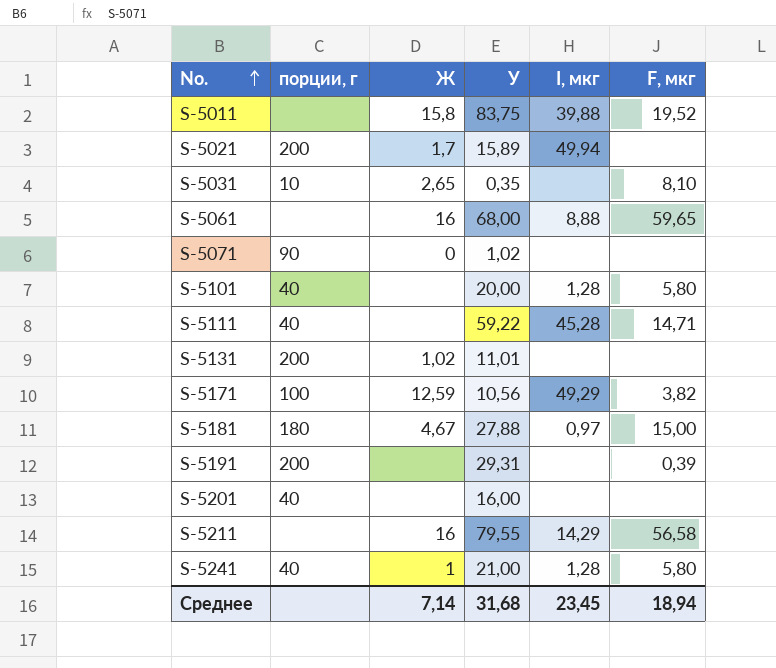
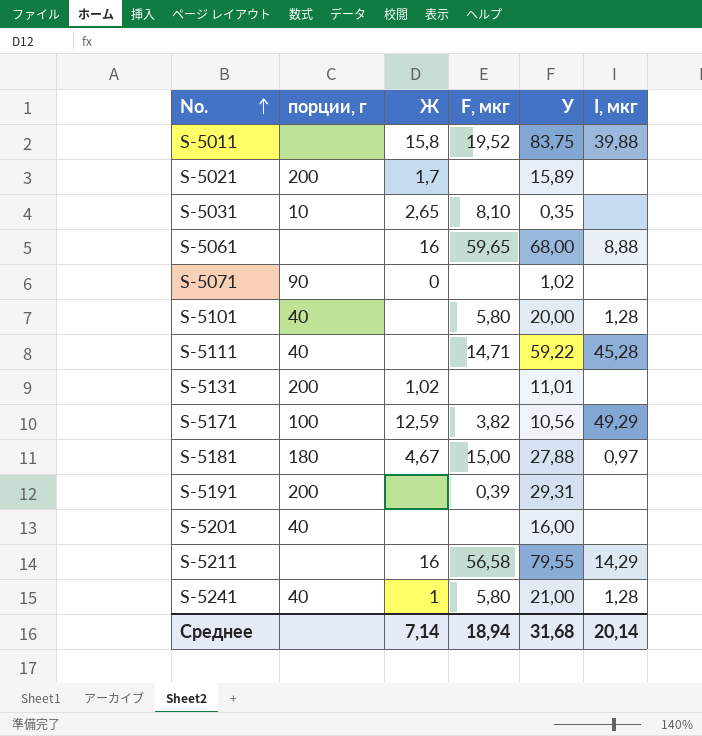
column F, мкг | position: 6 -> 4
S-5021 | I, мкг: 49,94 -> none
Среднее | I, мкг: 23,45 -> 20,14

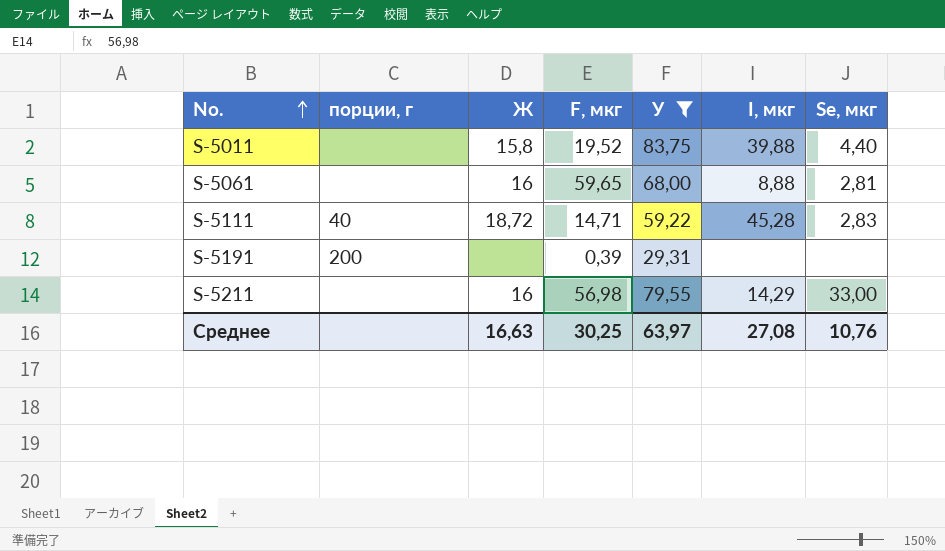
filter: none -> У >= 29,31
column Se, мкг | position: none -> 7
S-5111 | Ж: none -> 18,72
S-5211 | F, мкг: 56,58 -> 56,98
Среднее | Ж: 7,14 -> 16,63
Среднее | F, мкг: 18,94 -> 30,25
Среднее | У: 31,68 -> 63,97
Среднее | I, мкг: 20,14 -> 27,08

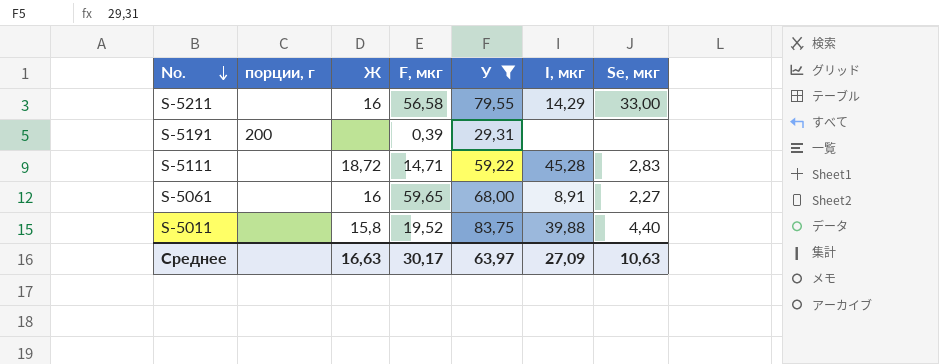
row order: No. ascending -> No. descending
S-5211 | F, мкг: 56,98 -> 56,58
S-5111 | порции, г: 40 -> none
S-5061 | I, мкг: 8,88 -> 8,91
S-5061 | Se, мкг: 2,81 -> 2,27
Среднее | F, мкг: 30,25 -> 30,17
Среднее | I, мкг: 27,08 -> 27,09
Среднее | Se, мкг: 10,76 -> 10,63

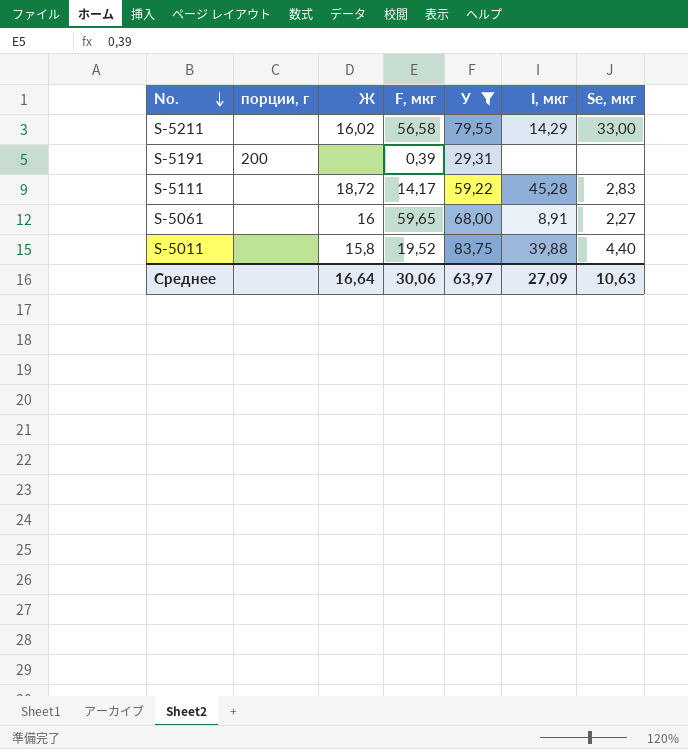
S-5211 | Ж: 16 -> 16,02
S-5111 | F, мкг: 14,71 -> 14,17
Среднее | Ж: 16,63 -> 16,64
Среднее | F, мкг: 30,17 -> 30,06

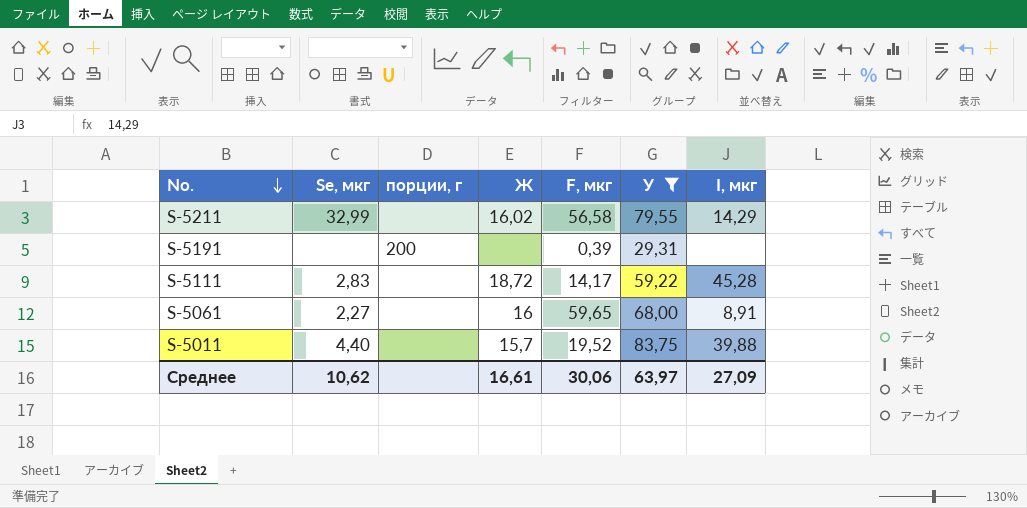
column Se, мкг | position: 7 -> 2
S-5211 | Se, мкг: 33,00 -> 32,99
S-5011 | Ж: 15,8 -> 15,7
Среднее | Se, мкг: 10,63 -> 10,62
Среднее | Ж: 16,64 -> 16,61

